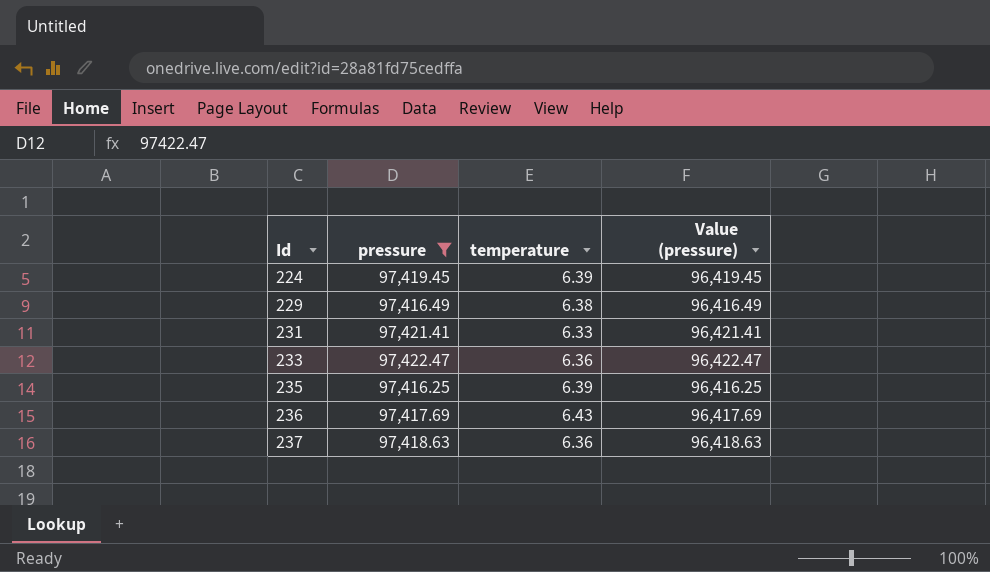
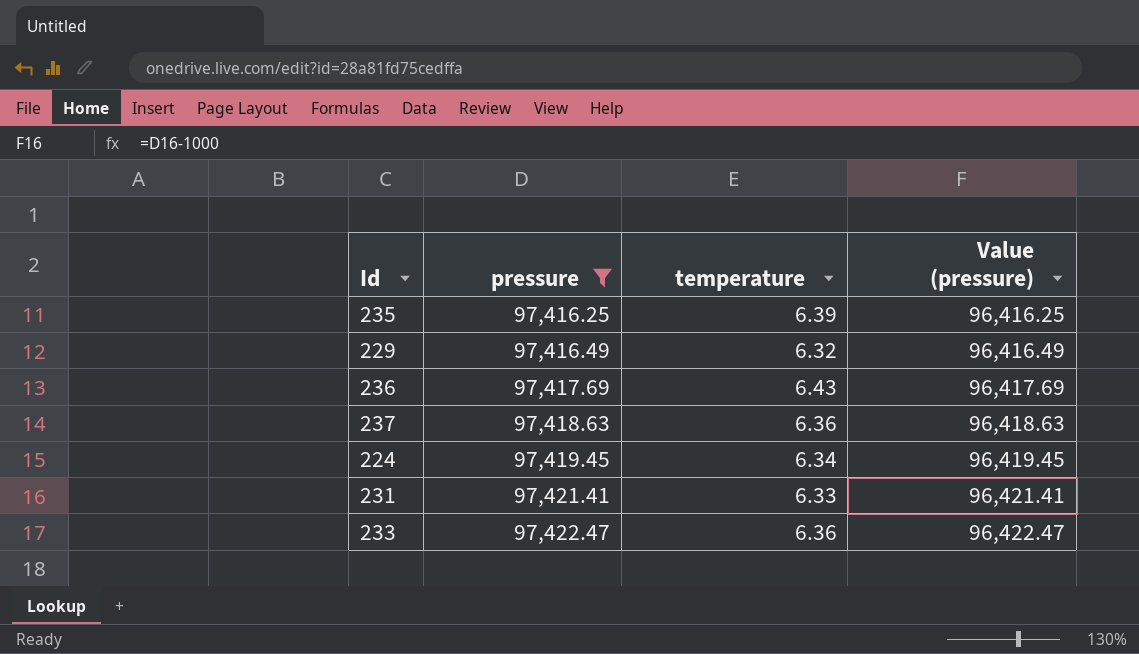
row order: Id ascending -> pressure ascending
229 | temperature: 6.38 -> 6.32
224 | temperature: 6.39 -> 6.34

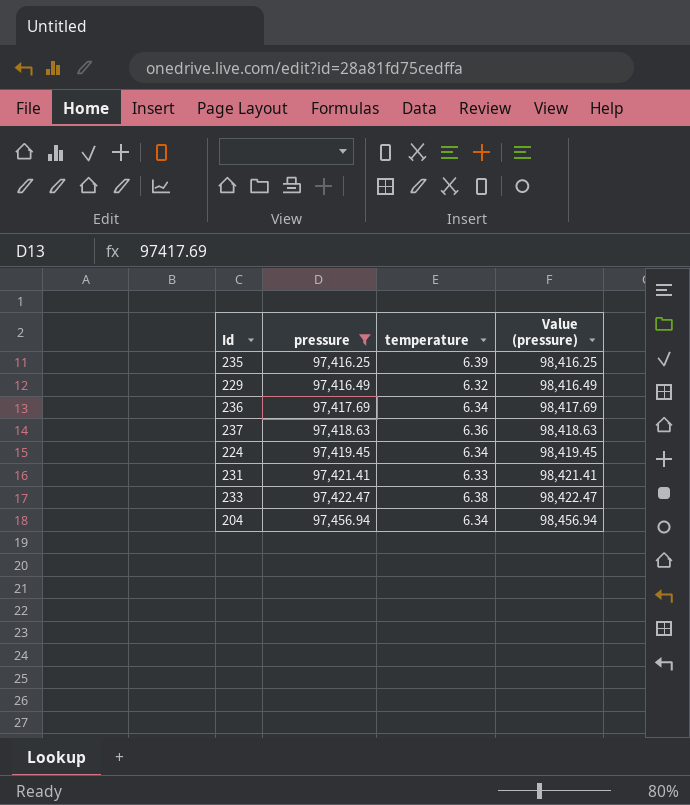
column Value (pressure) | formula: [pressure] - 1000 -> [pressure] + 1000
236 | temperature: 6.43 -> 6.34
233 | temperature: 6.36 -> 6.38
row 204: none -> 97,456.94 | 6.34 | 98,456.94

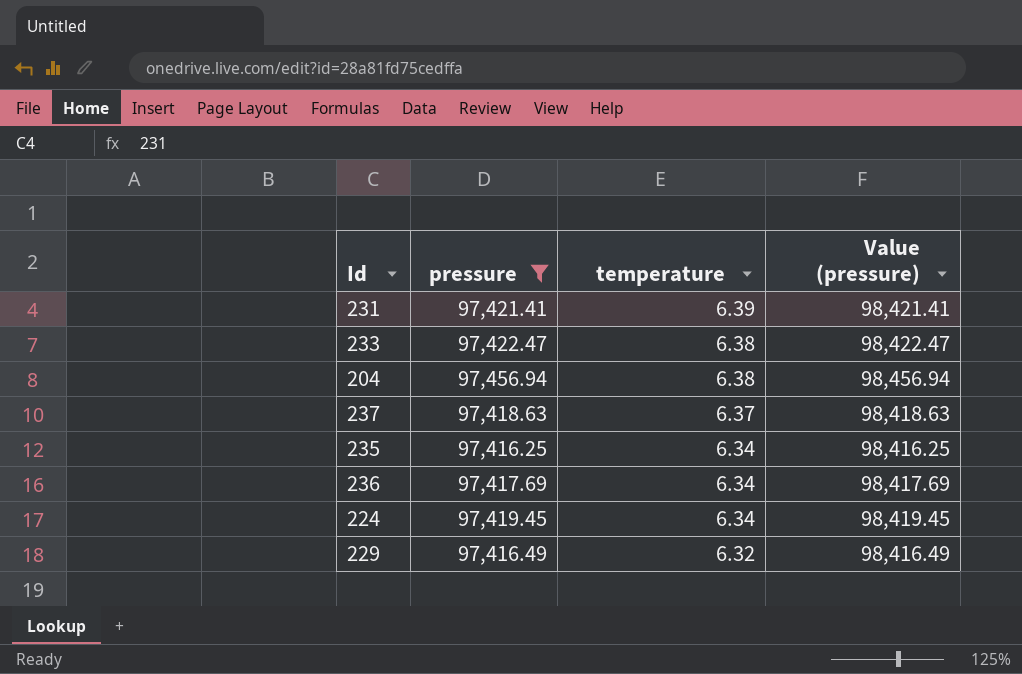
row order: pressure ascending -> temperature descending
231 | temperature: 6.33 -> 6.39
204 | temperature: 6.34 -> 6.38
237 | temperature: 6.36 -> 6.37
235 | temperature: 6.39 -> 6.34

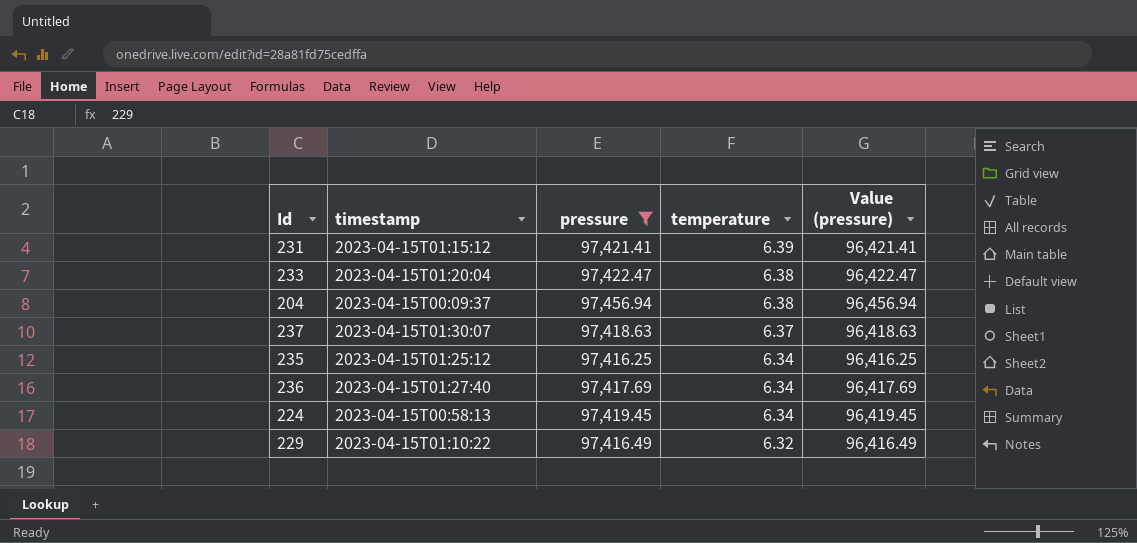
column timestamp | position: none -> 2
column Value (pressure) | formula: [pressure] + 1000 -> [pressure] - 1000

